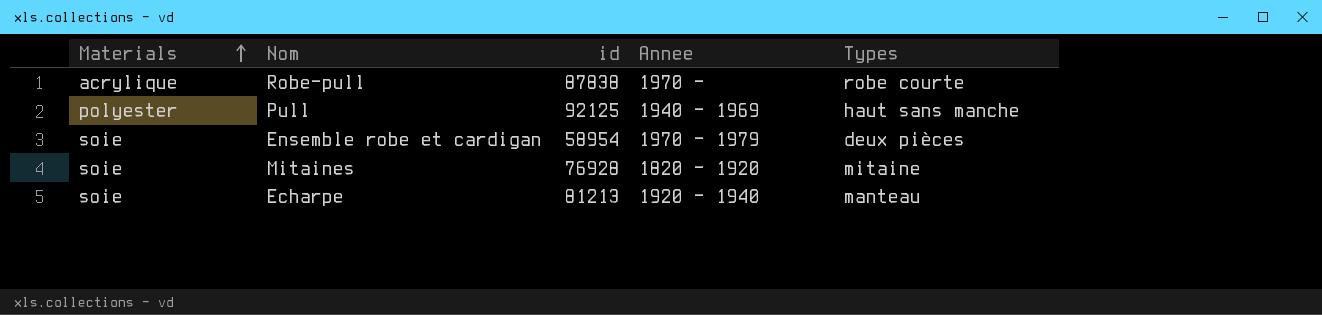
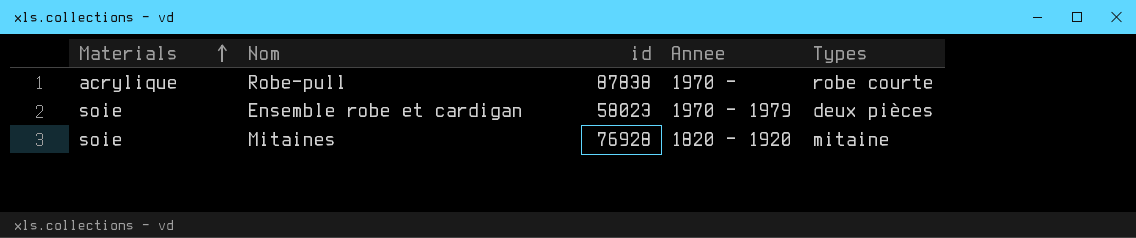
row Pull: polyester | 92125 | 1940 - 1969 | haut sans manche -> none
row Echarpe: soie | 81213 | 1920 - 1940 | manteau -> none
Ensemble robe et cardigan | id: 58954 -> 58023

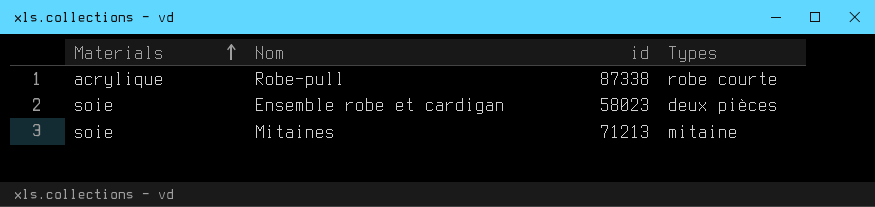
column Annee | position: 4 -> none
Robe-pull | id: 87838 -> 87338
Mitaines | id: 76928 -> 71213

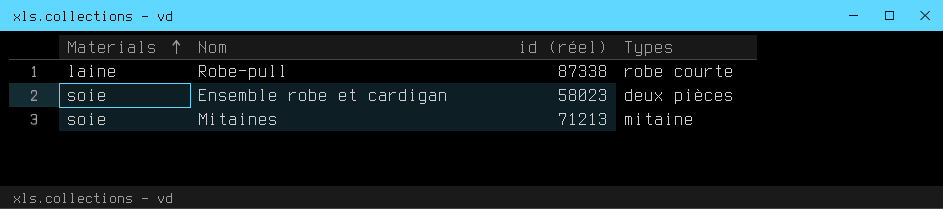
column name: id -> id (réel)
Robe-pull | Materials: acrylique -> laine

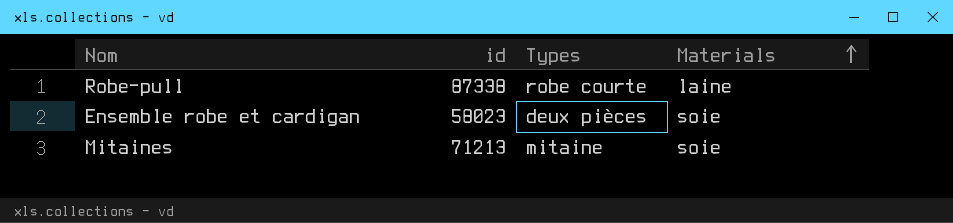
column name: id (réel) -> id
column Materials | position: 1 -> 4

